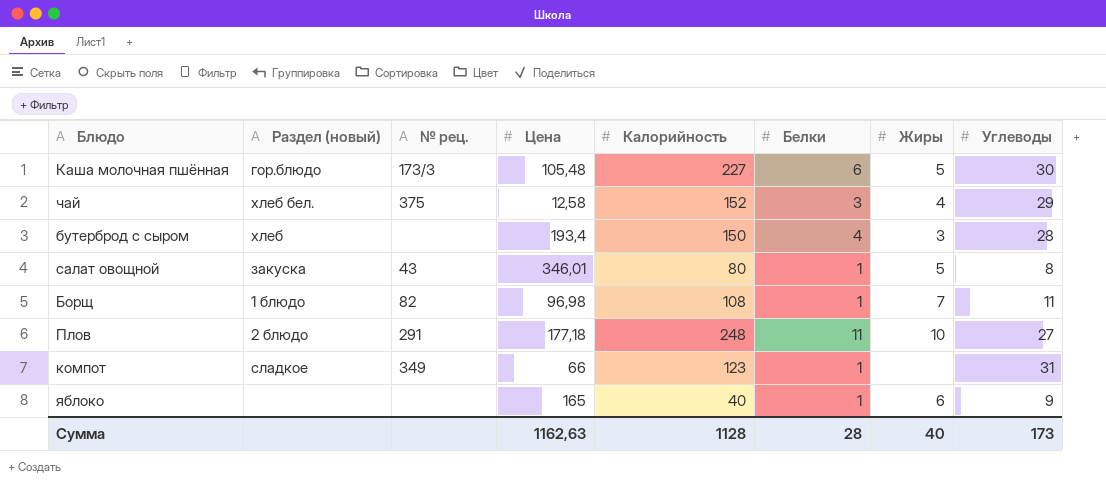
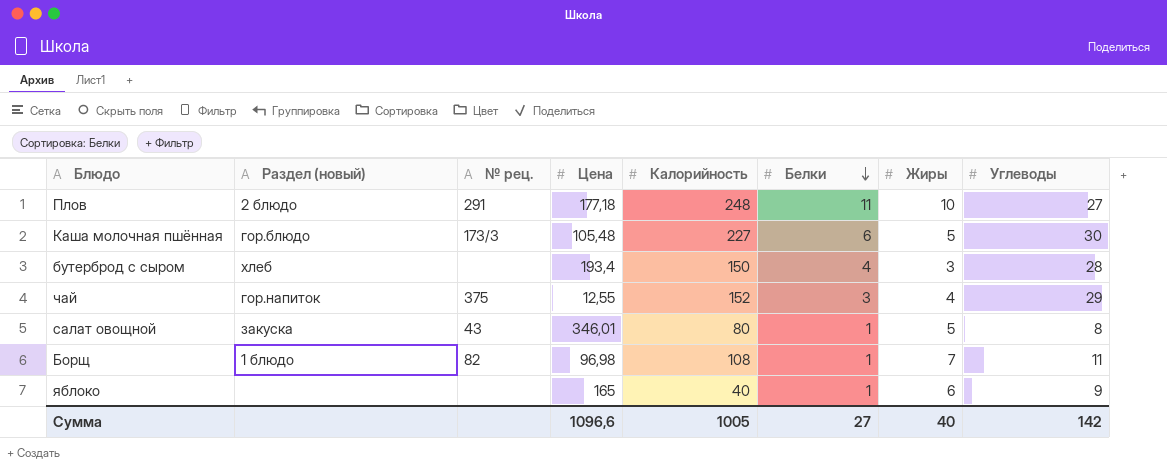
row order: none -> Белки descending
row компот: сладкое | 349 | 66 | 123 | 1 | none | 31 -> none
чай | Раздел (новый): хлеб бел. -> гор.напиток
чай | Цена: 12,58 -> 12,55
Сумма | Цена: 1162,63 -> 1096,6
Сумма | Калорийность: 1128 -> 1005
Сумма | Белки: 28 -> 27
Сумма | Углеводы: 173 -> 142

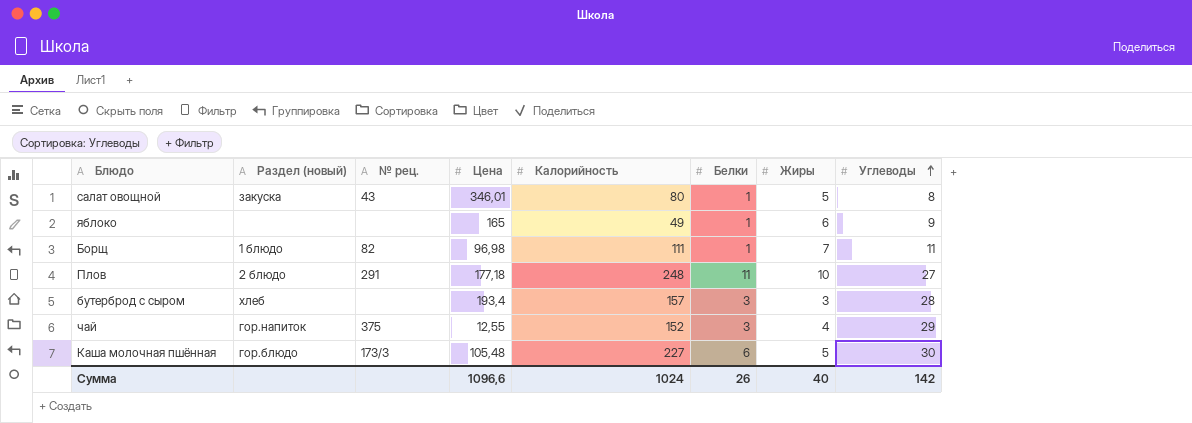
row order: Белки descending -> Углеводы ascending
яблоко | Калорийность: 40 -> 49
Борщ | Калорийность: 108 -> 111
бутерброд с сыром | Калорийность: 150 -> 157
бутерброд с сыром | Белки: 4 -> 3
Сумма | Калорийность: 1005 -> 1024
Сумма | Белки: 27 -> 26

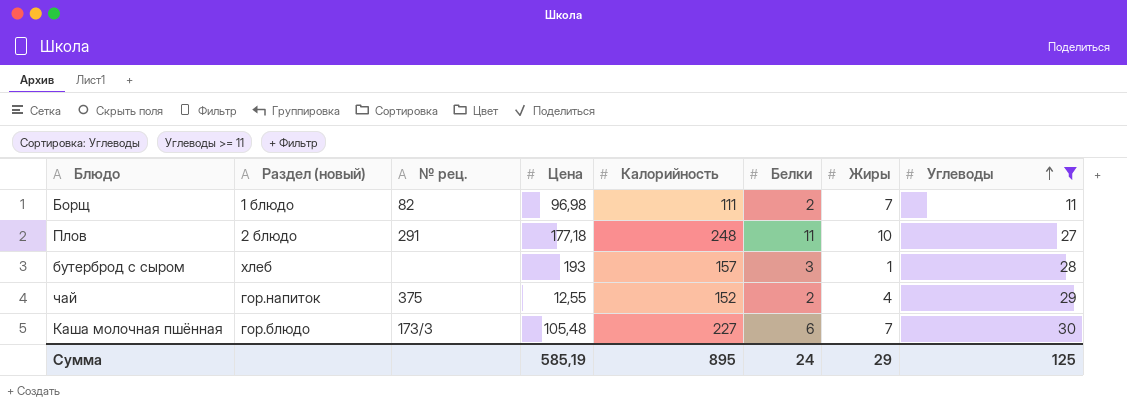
filter: none -> Углеводы >= 11
Борщ | Белки: 1 -> 2
бутерброд с сыром | Цена: 193,4 -> 193
бутерброд с сыром | Жиры: 3 -> 1
чай | Белки: 3 -> 2
Каша молочная пшённая | Жиры: 5 -> 7
Сумма | Цена: 1096,6 -> 585,19
Сумма | Калорийность: 1024 -> 895
Сумма | Белки: 26 -> 24
Сумма | Жиры: 40 -> 29
Сумма | Углеводы: 142 -> 125

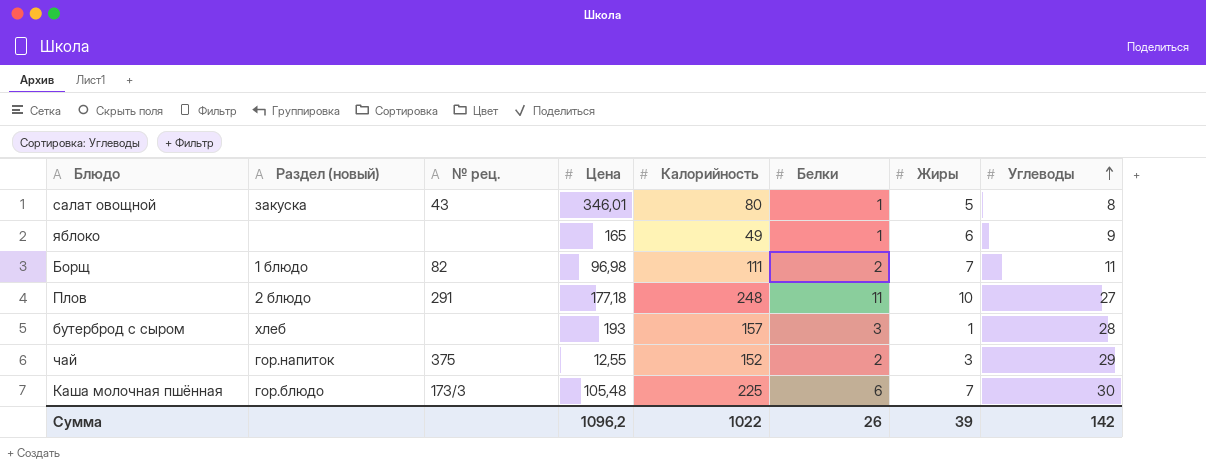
filter: Углеводы >= 11 -> none
чай | Жиры: 4 -> 3
Каша молочная пшённая | Калорийность: 227 -> 225
Сумма | Цена: 585,19 -> 1096,2
Сумма | Калорийность: 895 -> 1022
Сумма | Белки: 24 -> 26
Сумма | Жиры: 29 -> 39
Сумма | Углеводы: 125 -> 142

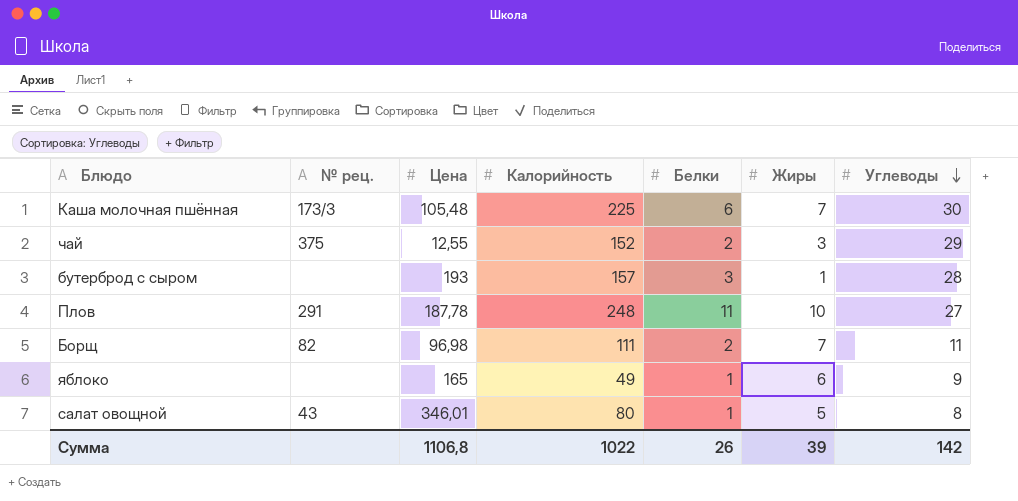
row order: Углеводы ascending -> Углеводы descending
column Раздел (новый) | position: 2 -> none
Плов | Цена: 177,18 -> 187,78
Сумма | Цена: 1096,2 -> 1106,8

